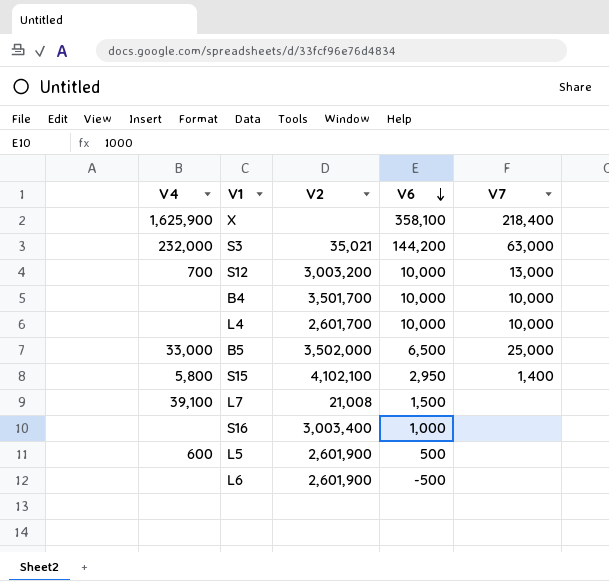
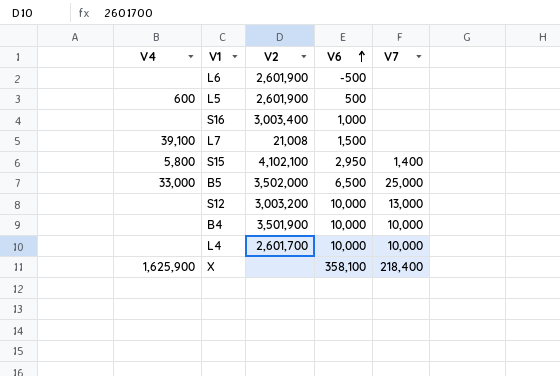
row order: V6 descending -> V6 ascending
row S3: 232,000 | 35,021 | 144,200 | 63,000 -> none
S12 | V4: 700 -> none
B4 | V2: 3,501,700 -> 3,501,900

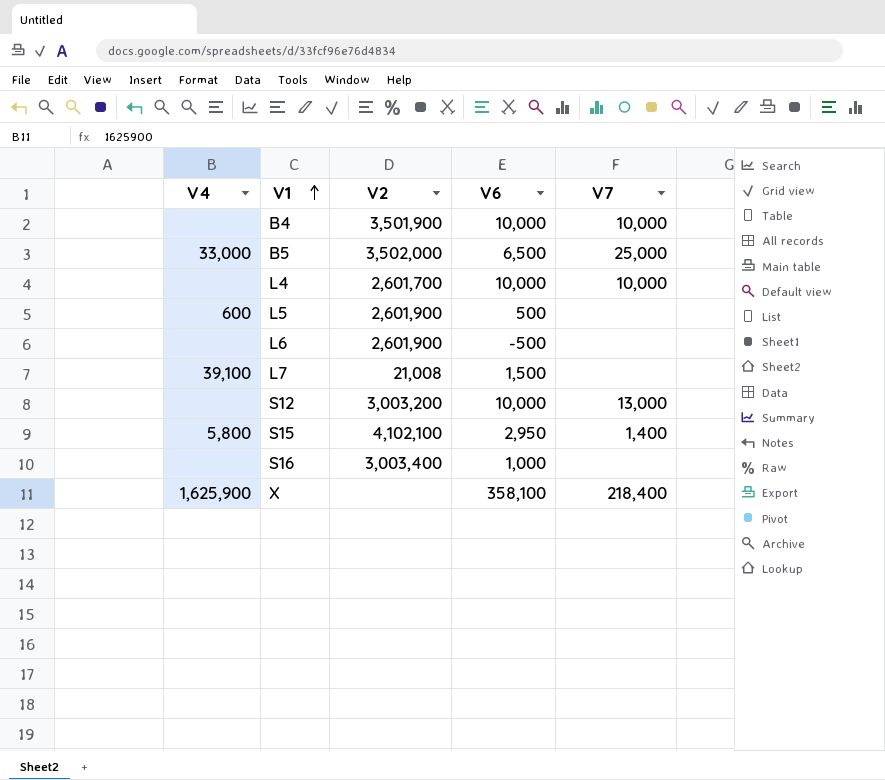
row order: V6 ascending -> V1 ascending

